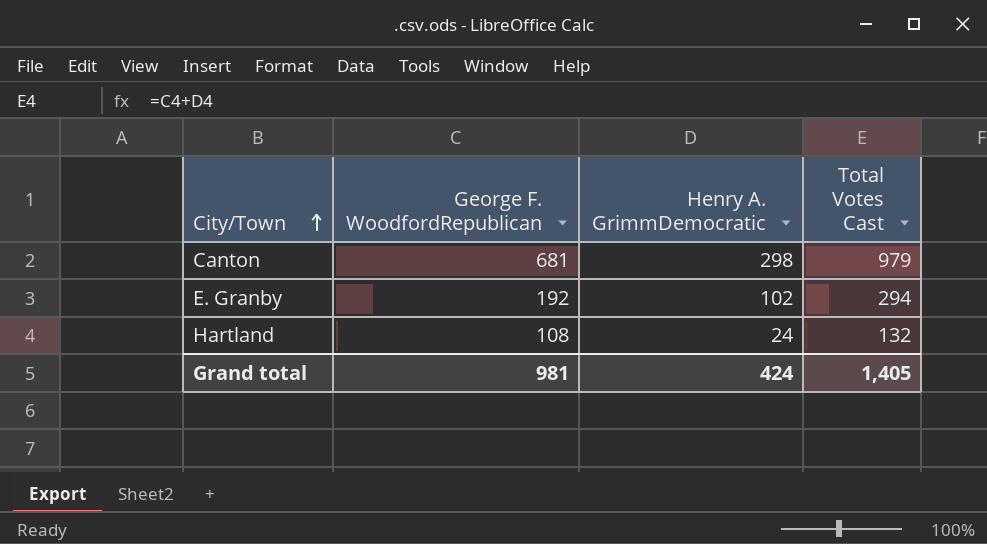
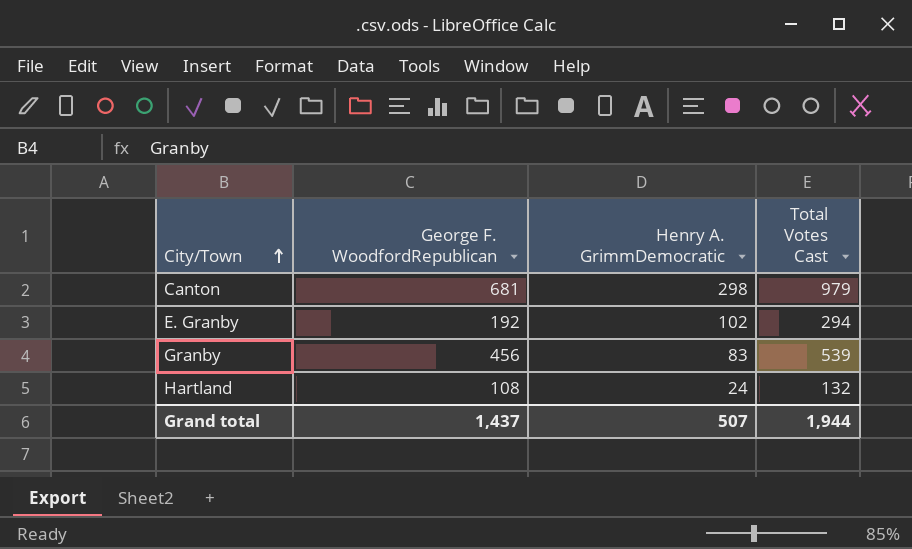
row Granby: none -> 456 | 83 | 539
Grand total | George F. WoodfordRepublican: 981 -> 1,437
Grand total | Henry A. GrimmDemocratic: 424 -> 507
Grand total | Total Votes Cast: 1,405 -> 1,944

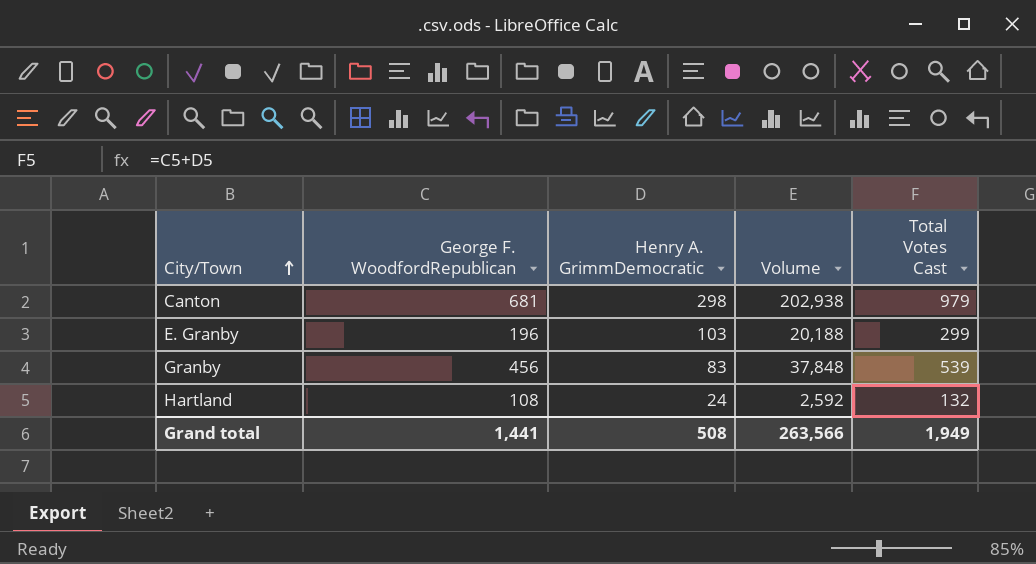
column Volume | formula: none -> [George F. WoodfordRepublican] * [Henry A. GrimmDemocratic]
E. Granby | George F. WoodfordRepublican: 192 -> 196
E. Granby | Henry A. GrimmDemocratic: 102 -> 103
E. Granby | Total Votes Cast: 294 -> 299
Grand total | George F. WoodfordRepublican: 1,437 -> 1,441
Grand total | Henry A. GrimmDemocratic: 507 -> 508
Grand total | Total Votes Cast: 1,944 -> 1,949

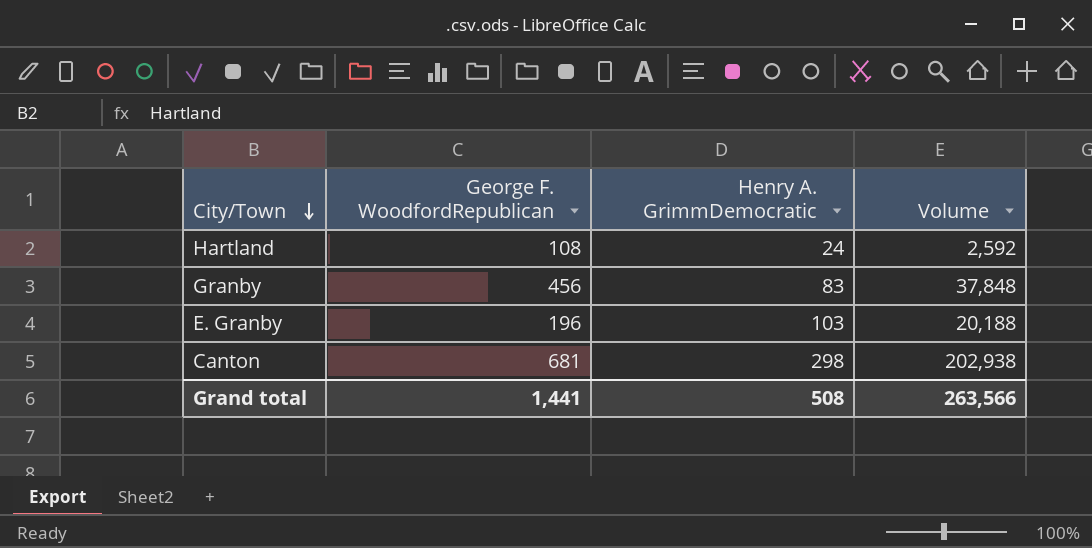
row order: City/Town ascending -> City/Town descending
column Total Votes Cast | formula: [George F. WoodfordRepublican] + [Henry A. GrimmDemocratic] -> none

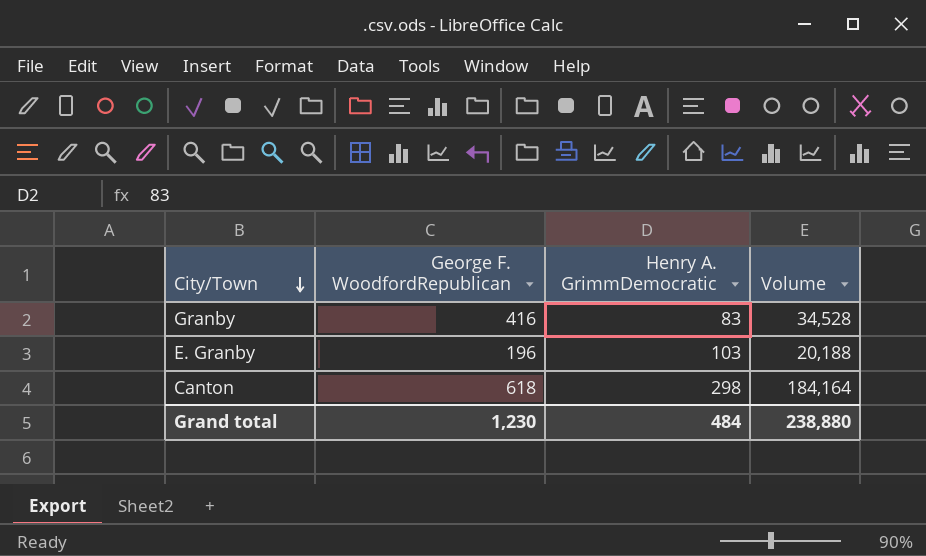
row Hartland: 108 | 24 | 2,592 -> none
Granby | George F. WoodfordRepublican: 456 -> 416
Granby | Volume: 37,848 -> 34,528
Canton | George F. WoodfordRepublican: 681 -> 618
Canton | Volume: 202,938 -> 184,164
Grand total | George F. WoodfordRepublican: 1,441 -> 1,230
Grand total | Henry A. GrimmDemocratic: 508 -> 484
Grand total | Volume: 263,566 -> 238,880

